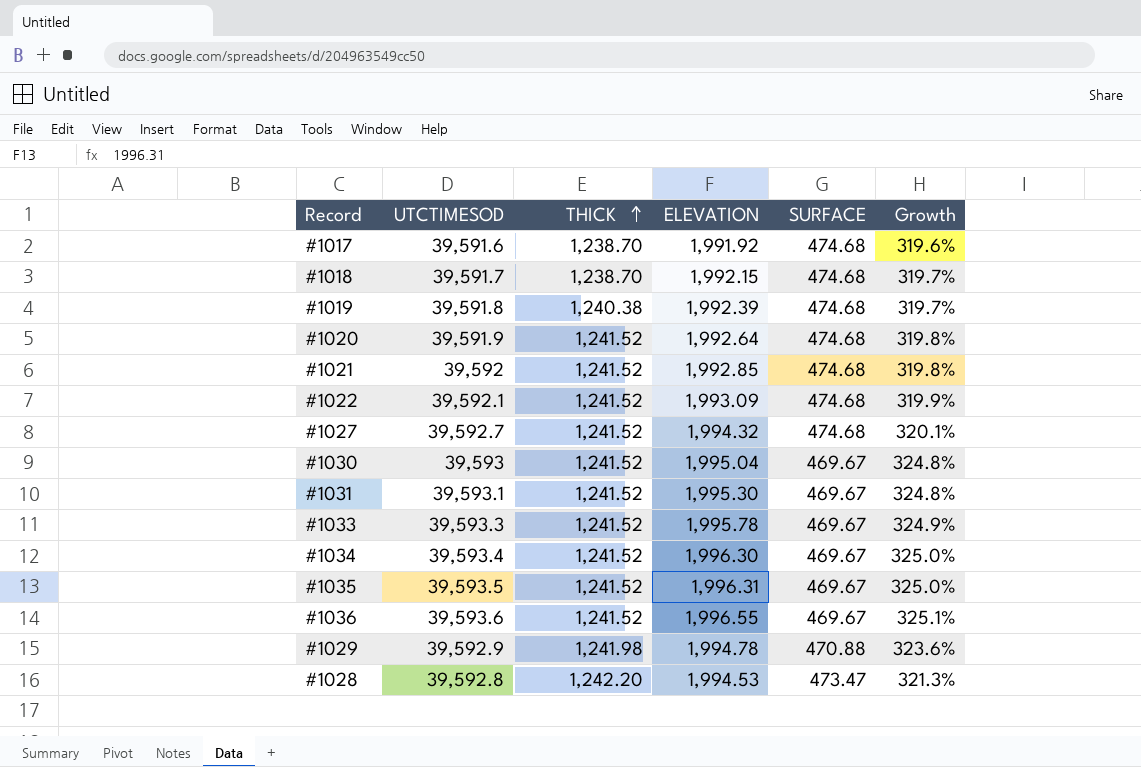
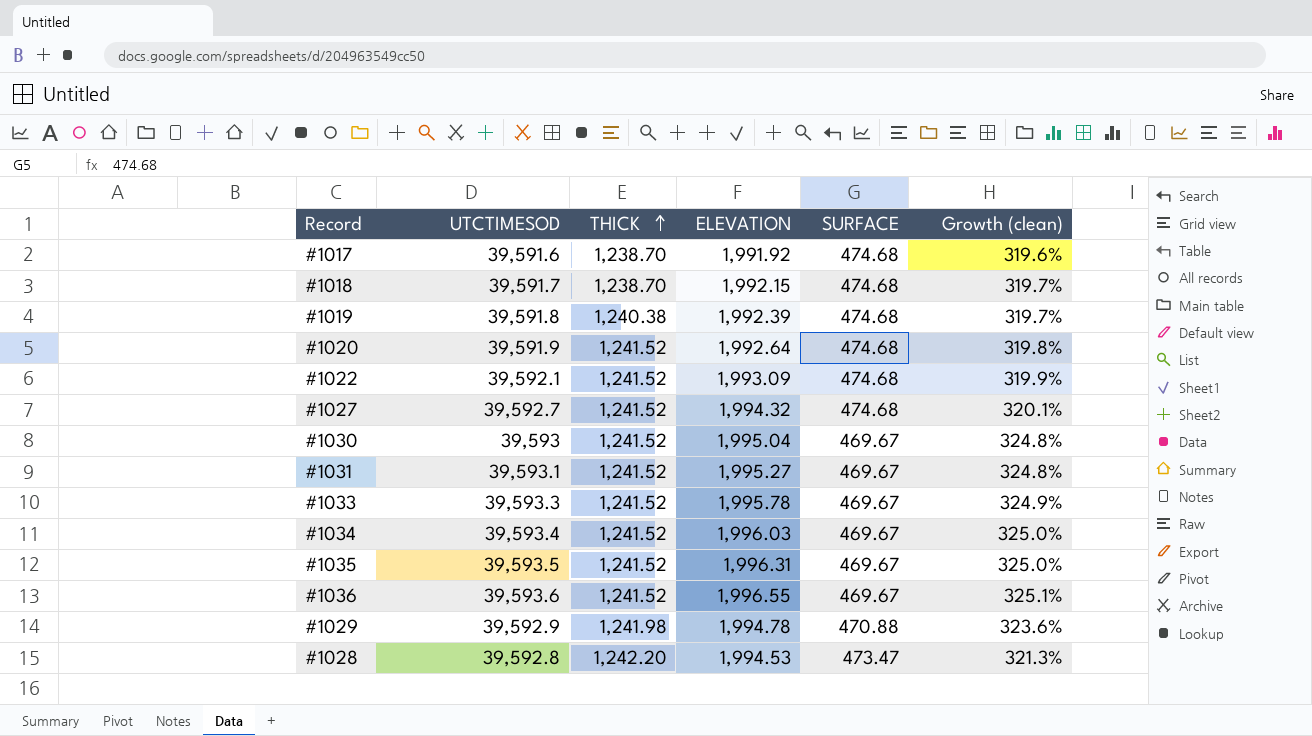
column name: Growth -> Growth (clean)
row #1021: 39,592 | 1,241.52 | 1,992.85 | 474.68 | 319.8% -> none
#1031 | ELEVATION: 1,995.30 -> 1,995.27
#1034 | ELEVATION: 1,996.30 -> 1,996.03

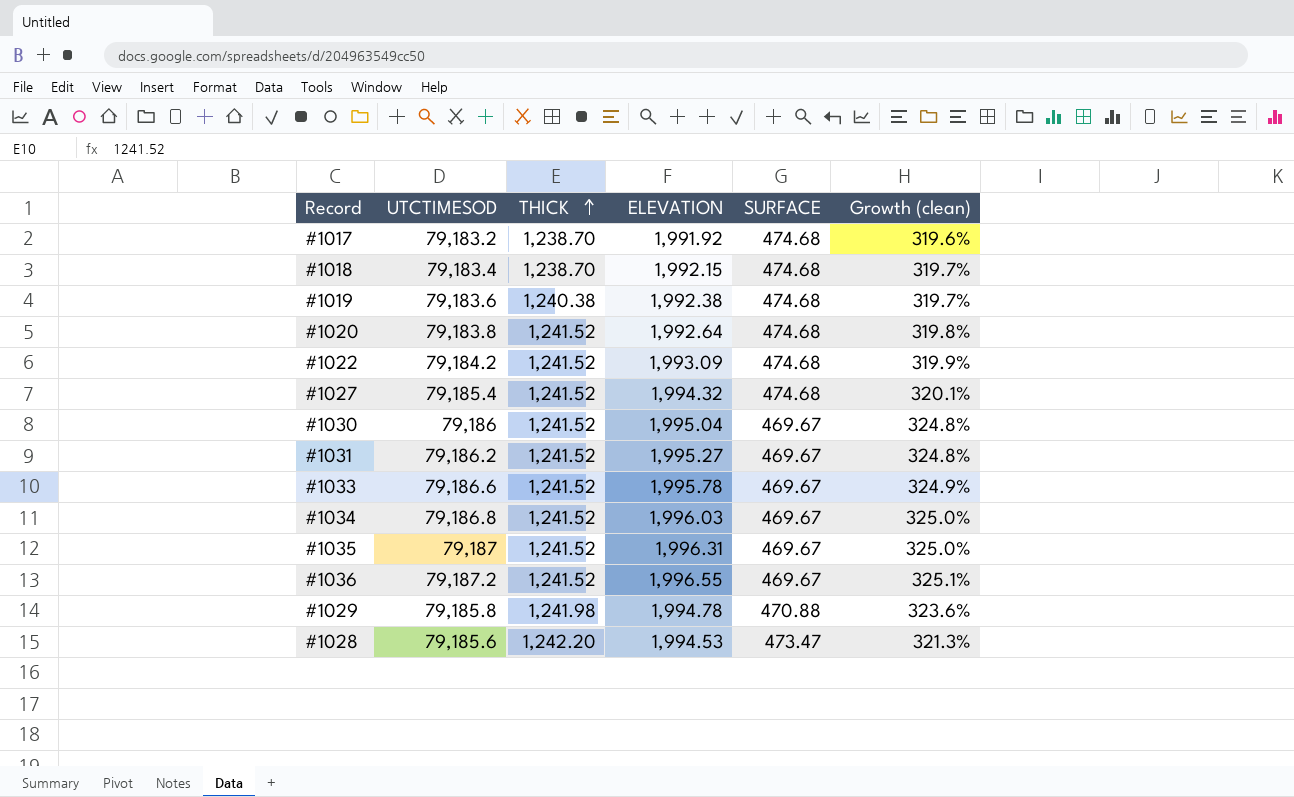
#1017 | UTCTIMESOD: 39,591.6 -> 79,183.2
#1018 | UTCTIMESOD: 39,591.7 -> 79,183.4
#1019 | UTCTIMESOD: 39,591.8 -> 79,183.6
#1019 | ELEVATION: 1,992.39 -> 1,992.38
#1020 | UTCTIMESOD: 39,591.9 -> 79,183.8
#1022 | UTCTIMESOD: 39,592.1 -> 79,184.2
#1027 | UTCTIMESOD: 39,592.7 -> 79,185.4
#1030 | UTCTIMESOD: 39,593 -> 79,186
#1031 | UTCTIMESOD: 39,593.1 -> 79,186.2
#1033 | UTCTIMESOD: 39,593.3 -> 79,186.6
#1034 | UTCTIMESOD: 39,593.4 -> 79,186.8
#1035 | UTCTIMESOD: 39,593.5 -> 79,187
#1036 | UTCTIMESOD: 39,593.6 -> 79,187.2
#1029 | UTCTIMESOD: 39,592.9 -> 79,185.8
#1028 | UTCTIMESOD: 39,592.8 -> 79,185.6

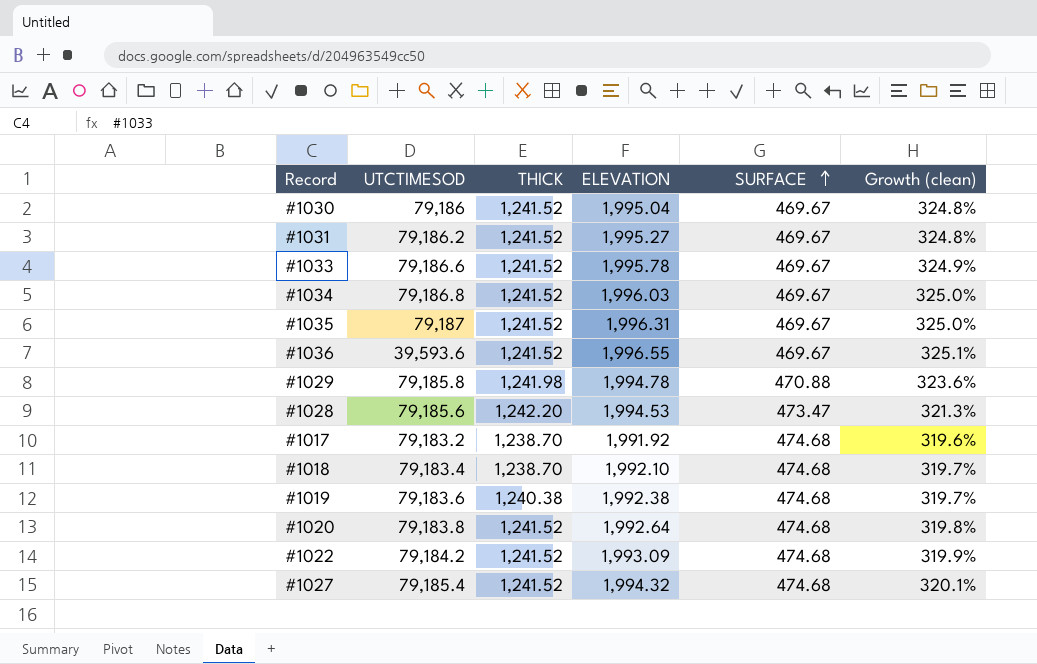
row order: THICK ascending -> SURFACE ascending
#1036 | UTCTIMESOD: 79,187.2 -> 39,593.6
#1018 | ELEVATION: 1,992.15 -> 1,992.10

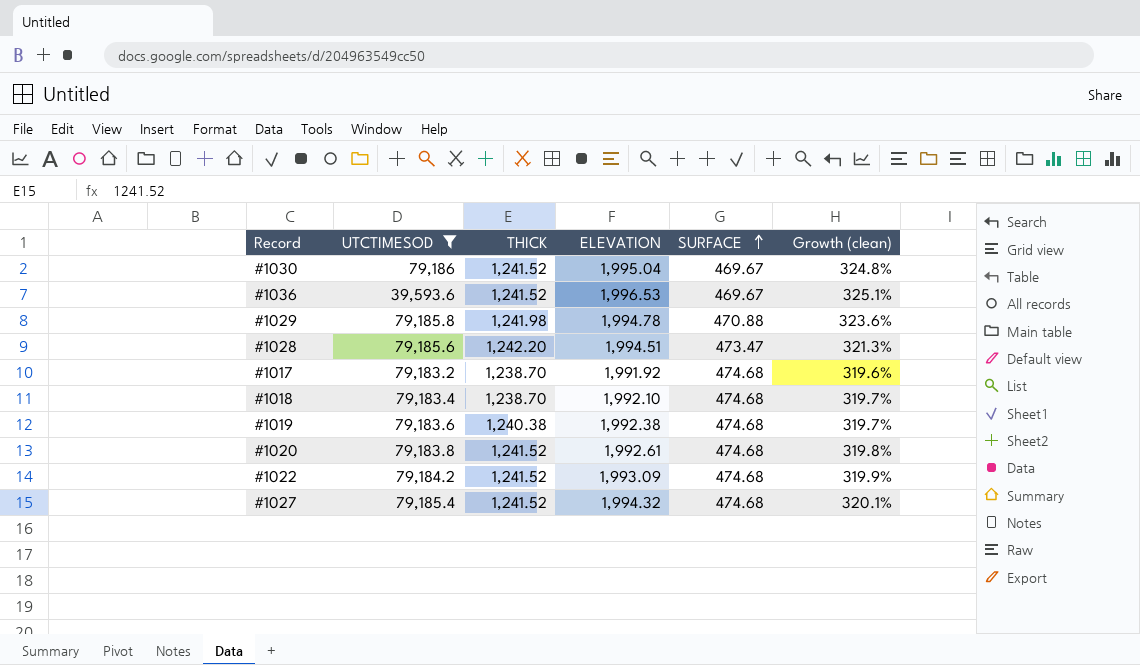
filter: none -> UTCTIMESOD <= 79,186
#1036 | ELEVATION: 1,996.55 -> 1,996.53
#1028 | ELEVATION: 1,994.53 -> 1,994.51
#1020 | ELEVATION: 1,992.64 -> 1,992.61

